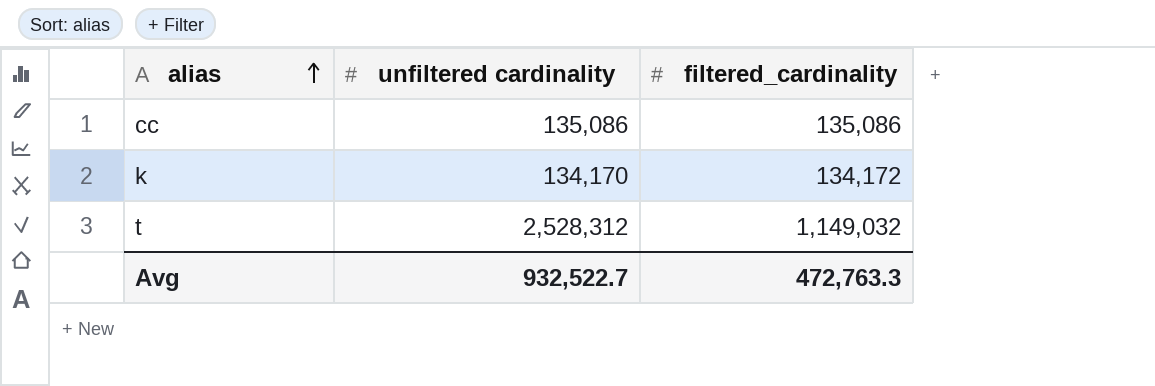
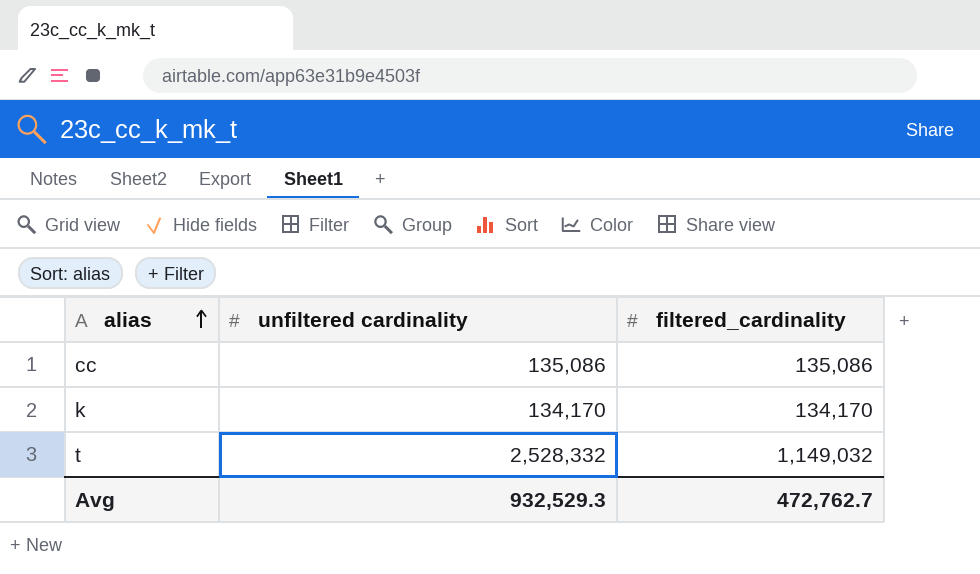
k | filtered_cardinality: 134,172 -> 134,170
t | unfiltered cardinality: 2,528,312 -> 2,528,332
Avg | unfiltered cardinality: 932,522.7 -> 932,529.3
Avg | filtered_cardinality: 472,763.3 -> 472,762.7

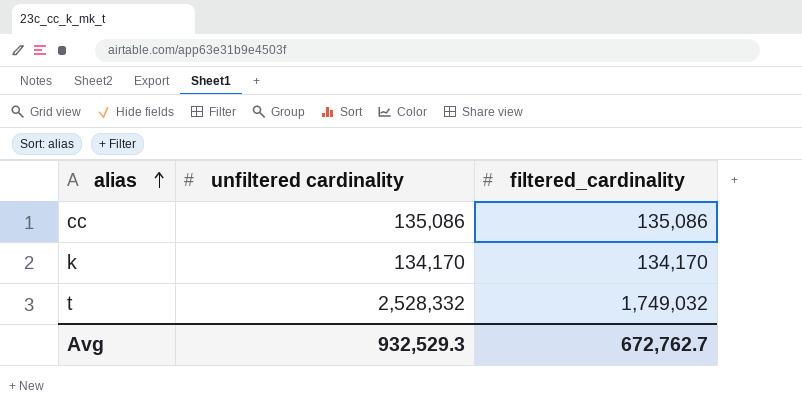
t | filtered_cardinality: 1,149,032 -> 1,749,032
Avg | filtered_cardinality: 472,762.7 -> 672,762.7

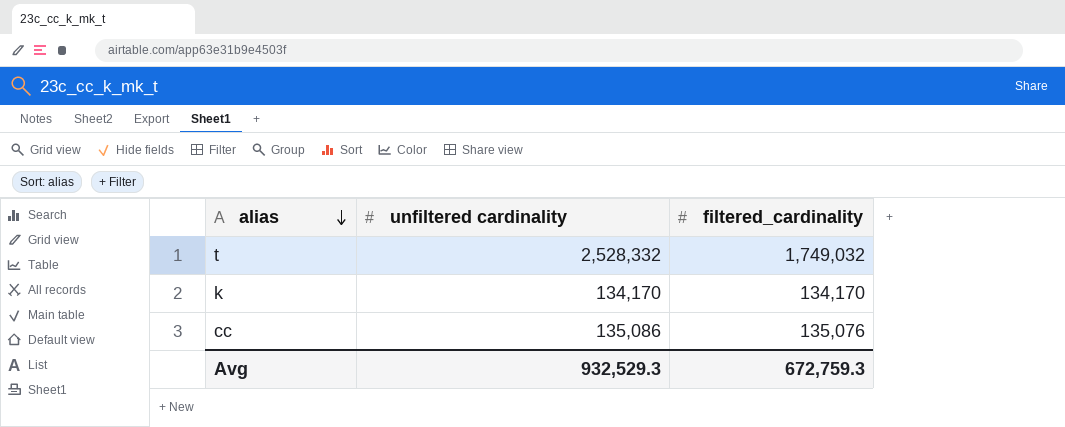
row order: alias ascending -> alias descending
cc | filtered_cardinality: 135,086 -> 135,076
Avg | filtered_cardinality: 672,762.7 -> 672,759.3

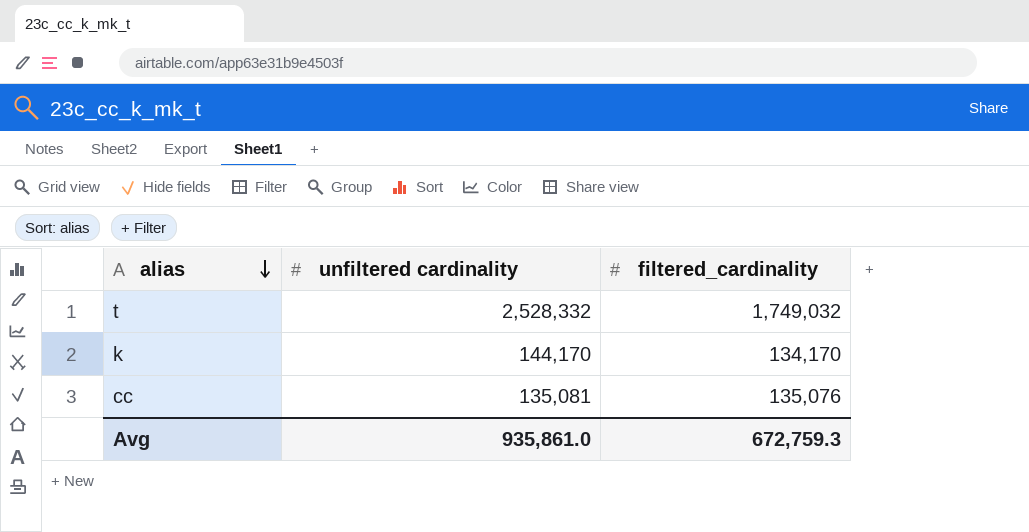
k | unfiltered cardinality: 134,170 -> 144,170
cc | unfiltered cardinality: 135,086 -> 135,081
Avg | unfiltered cardinality: 932,529.3 -> 935,861.0

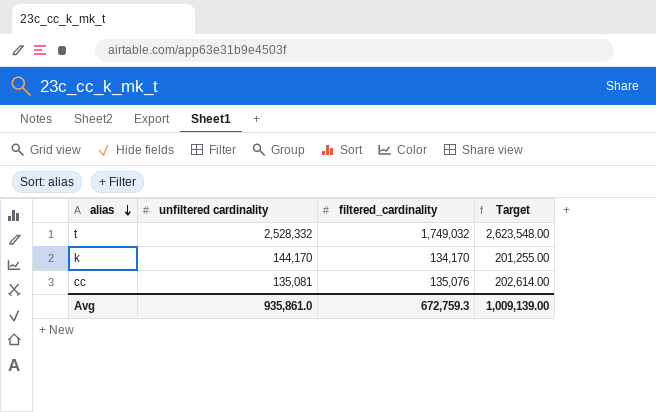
column Target | formula: none -> [filtered_cardinality] * 1.5

